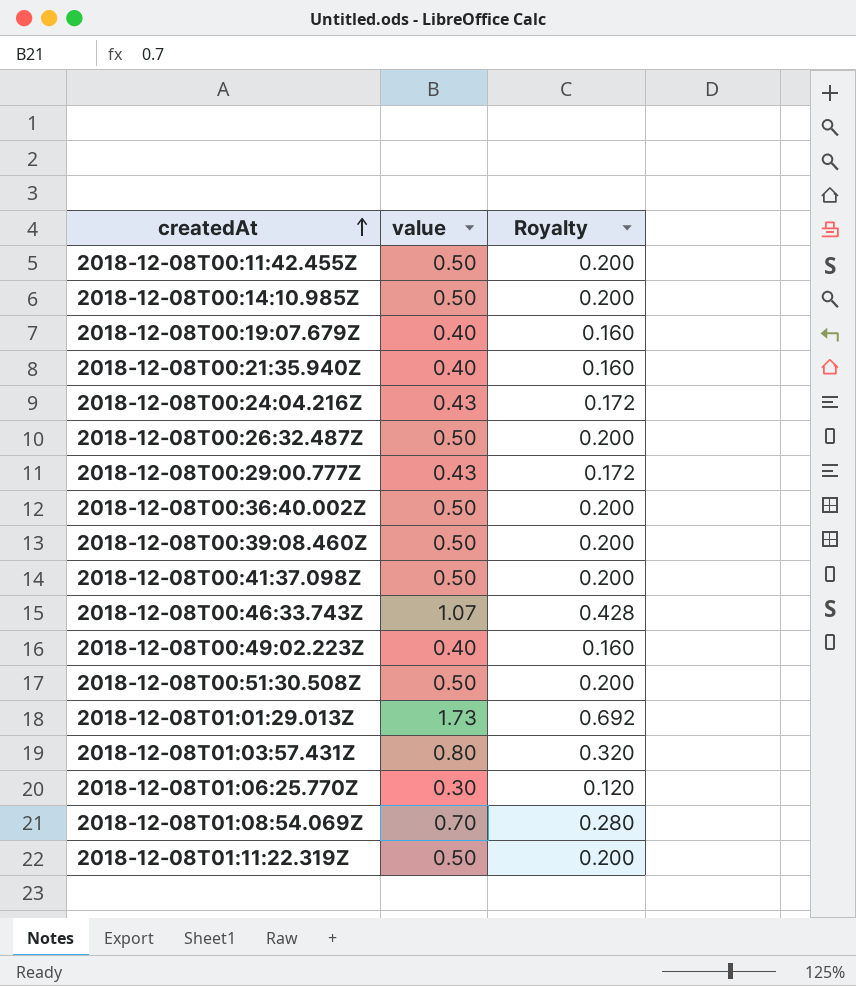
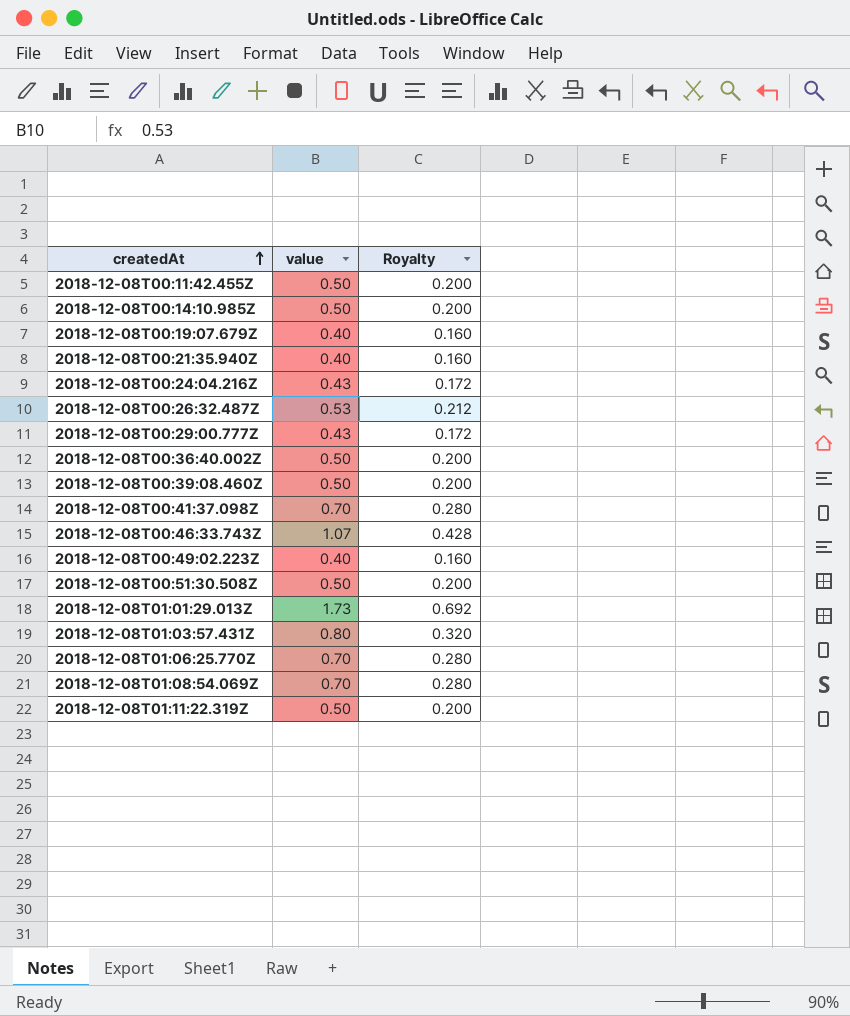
2018-12-08T00:26:32.487Z | value: 0.50 -> 0.53
2018-12-08T00:26:32.487Z | Royalty: 0.200 -> 0.212
2018-12-08T00:41:37.098Z | value: 0.50 -> 0.70
2018-12-08T00:41:37.098Z | Royalty: 0.200 -> 0.280
2018-12-08T01:06:25.770Z | value: 0.30 -> 0.70
2018-12-08T01:06:25.770Z | Royalty: 0.120 -> 0.280

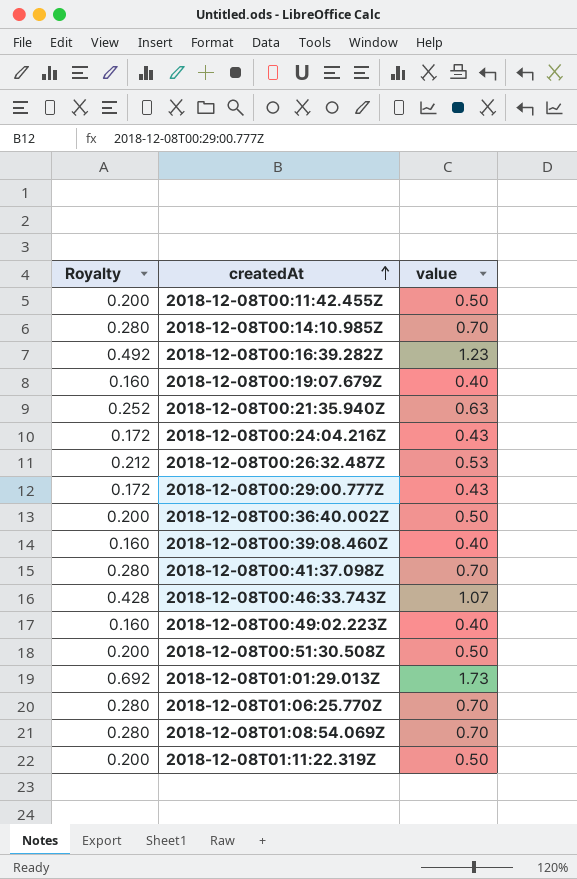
column Royalty | position: 3 -> 1
row 2018-12-08T01:03:57.431Z: 0.80 | 0.320 -> none
2018-12-08T00:14:10.985Z | Royalty: 0.200 -> 0.280
2018-12-08T00:14:10.985Z | value: 0.50 -> 0.70
row 2018-12-08T00:16:39.282Z: none -> 0.492 | 1.23
2018-12-08T00:21:35.940Z | Royalty: 0.160 -> 0.252
2018-12-08T00:21:35.940Z | value: 0.40 -> 0.63
2018-12-08T00:39:08.460Z | Royalty: 0.200 -> 0.160
2018-12-08T00:39:08.460Z | value: 0.50 -> 0.40

